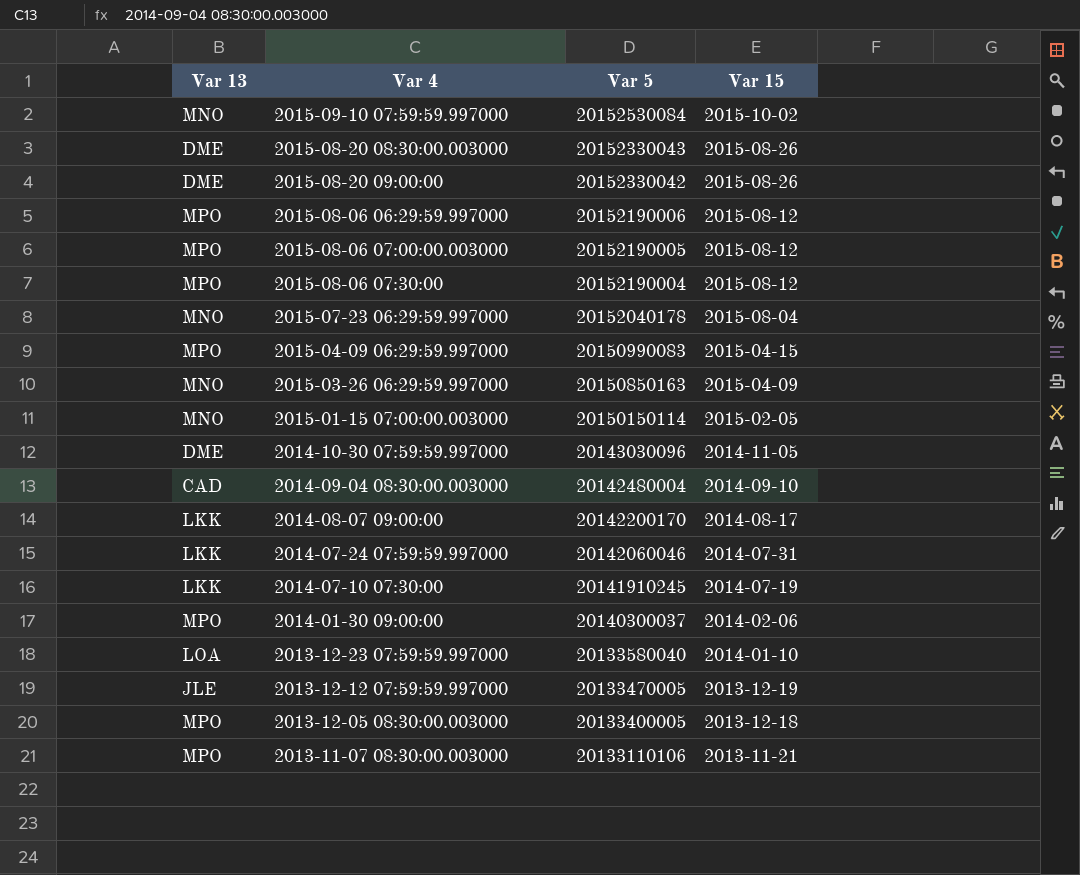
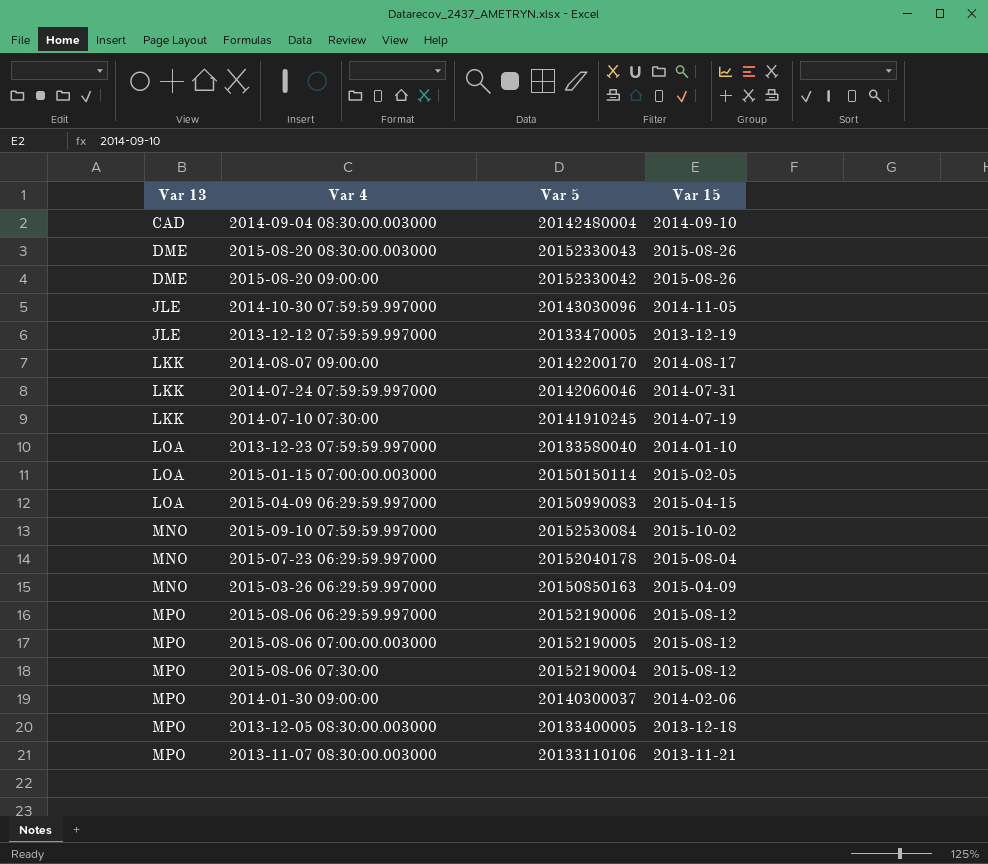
row order: Var 5 descending -> Var 13 ascending
2014-10-30 07:59:59.997000 | Var 13: DME -> JLE
2015-01-15 07:00:00.003000 | Var 13: MNO -> LOA
2015-04-09 06:29:59.997000 | Var 13: MPO -> LOA

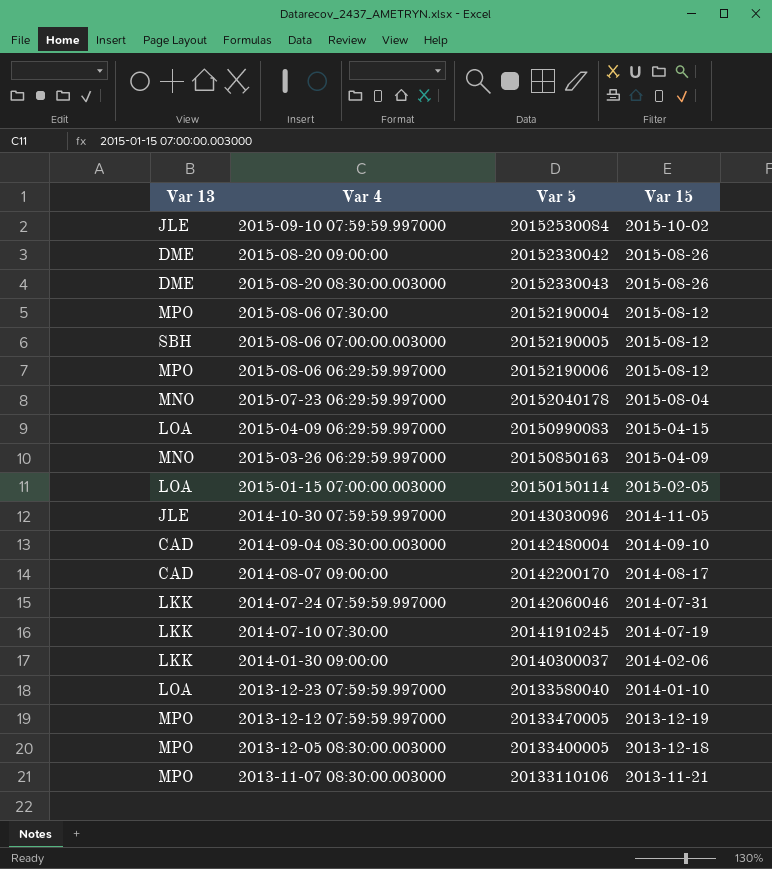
row order: Var 13 ascending -> Var 4 descending
2015-09-10 07:59:59.997000 | Var 13: MNO -> JLE
2015-08-06 07:00:00.003000 | Var 13: MPO -> SBH
2014-08-07 09:00:00 | Var 13: LKK -> CAD
2014-01-30 09:00:00 | Var 13: MPO -> LKK
2013-12-12 07:59:59.997000 | Var 13: JLE -> MPO

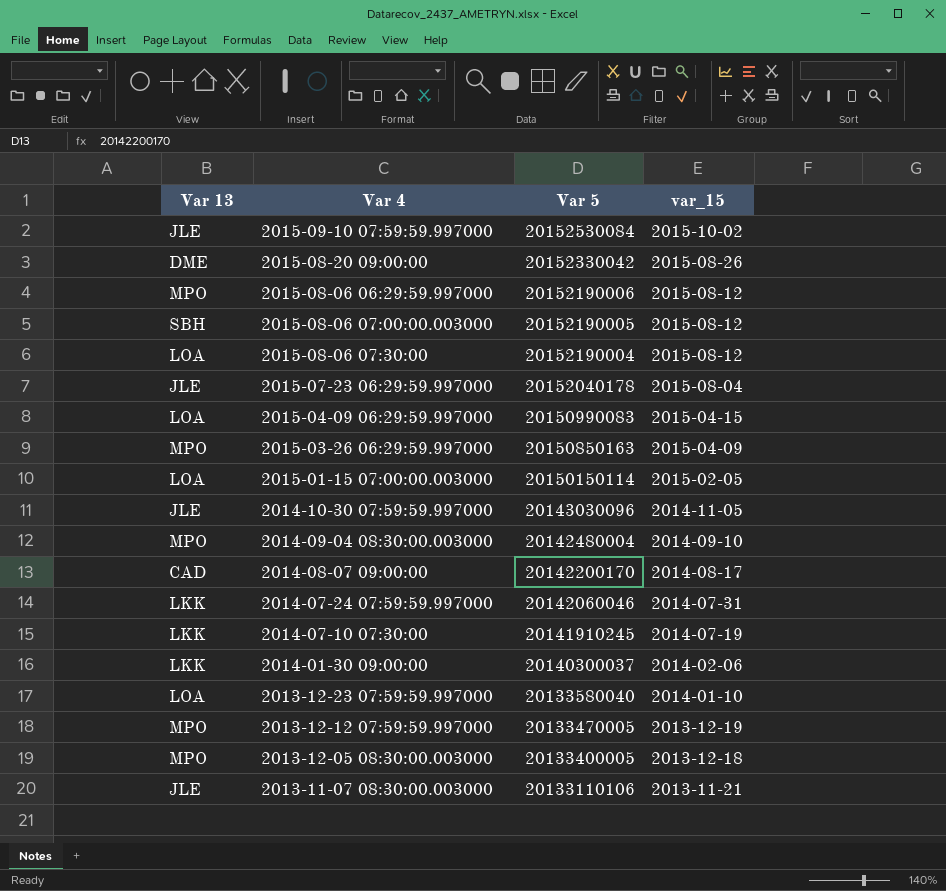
row order: Var 4 descending -> Var 5 descending
column name: Var 15 -> var_15
row 2015-08-20 08:30:00.003000: DME | 20152330043 | 2015-08-26 -> none
2015-08-06 07:30:00 | Var 13: MPO -> LOA
2015-07-23 06:29:59.997000 | Var 13: MNO -> JLE
2015-03-26 06:29:59.997000 | Var 13: MNO -> MPO
2014-09-04 08:30:00.003000 | Var 13: CAD -> MPO
2013-11-07 08:30:00.003000 | Var 13: MPO -> JLE

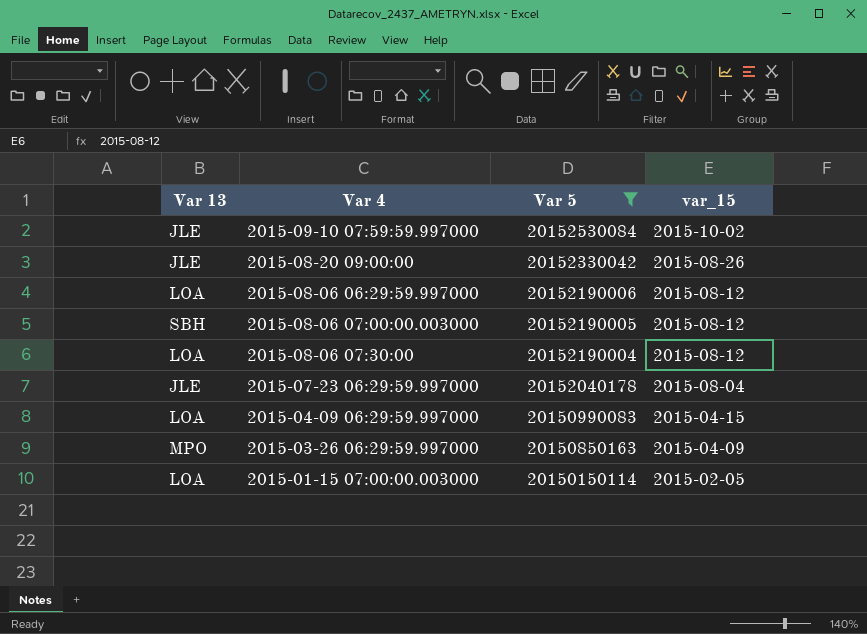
filter: none -> Var 5 >= 20150150114
2015-08-20 09:00:00 | Var 13: DME -> JLE
2015-08-06 06:29:59.997000 | Var 13: MPO -> LOA

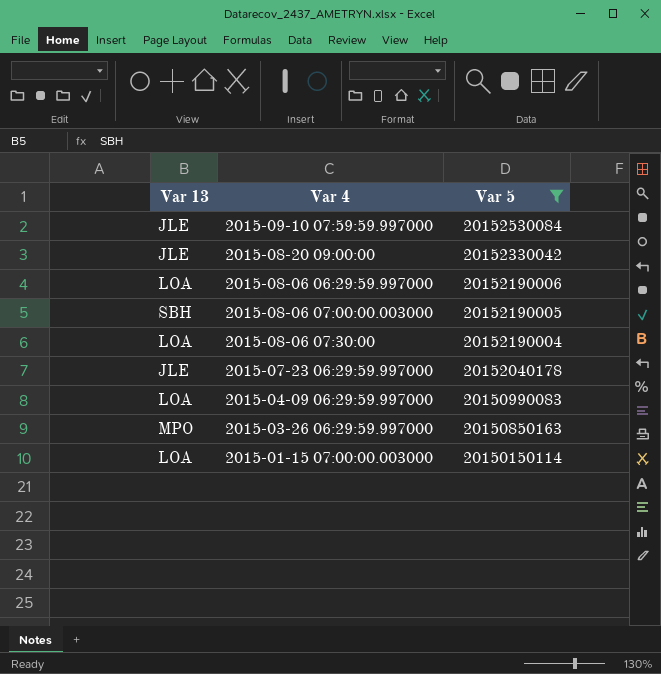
column var_15 | position: 4 -> none

